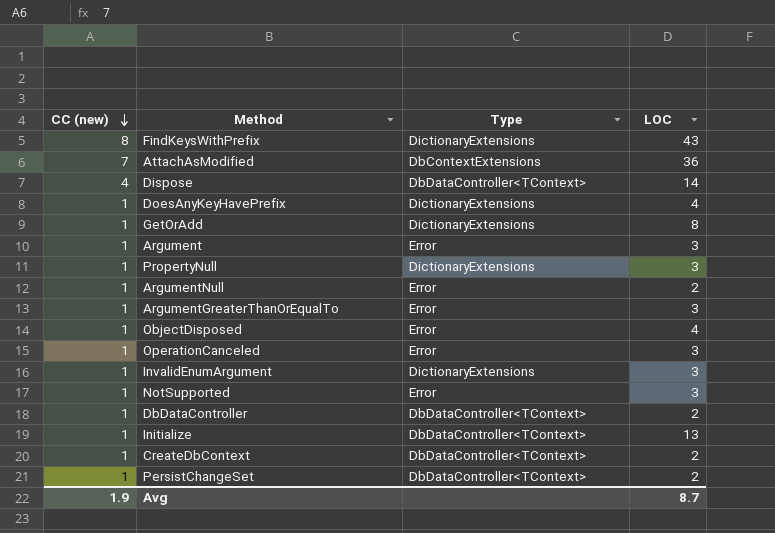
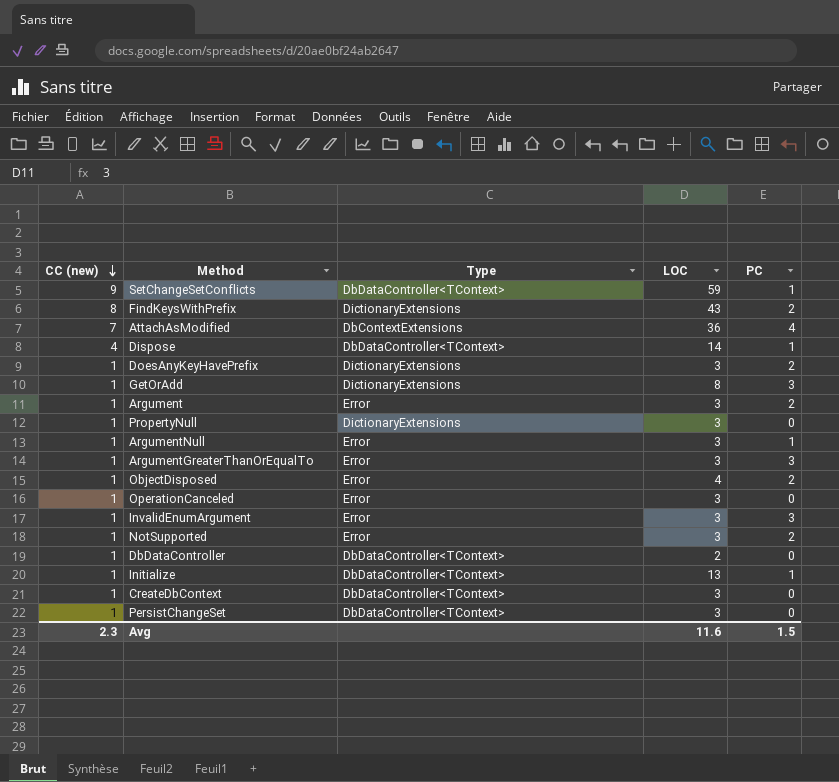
column PC | position: none -> 5
row SetChangeSetConflicts: none -> 9 | DbDataController<TContext> | 59 | 1
DoesAnyKeyHavePrefix | LOC: 4 -> 3
ArgumentNull | LOC: 2 -> 3
InvalidEnumArgument | Type: DictionaryExtensions -> Error
CreateDbContext | LOC: 2 -> 3
PersistChangeSet | LOC: 2 -> 3
Avg | CC (new): 1.9 -> 2.3
Avg | LOC: 8.7 -> 11.6

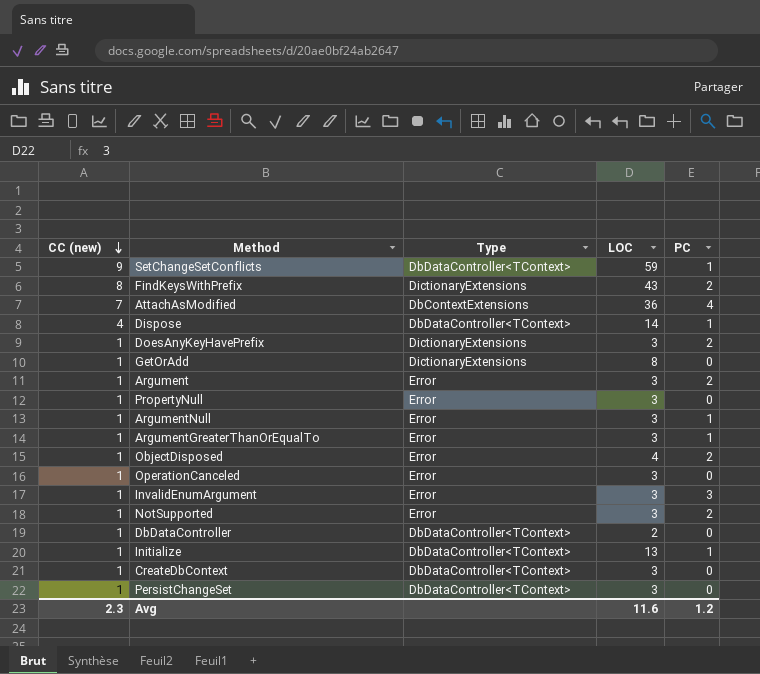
GetOrAdd | PC: 3 -> 0
PropertyNull | Type: DictionaryExtensions -> Error
ArgumentGreaterThanOrEqualTo | PC: 3 -> 1
Avg | PC: 1.5 -> 1.2

